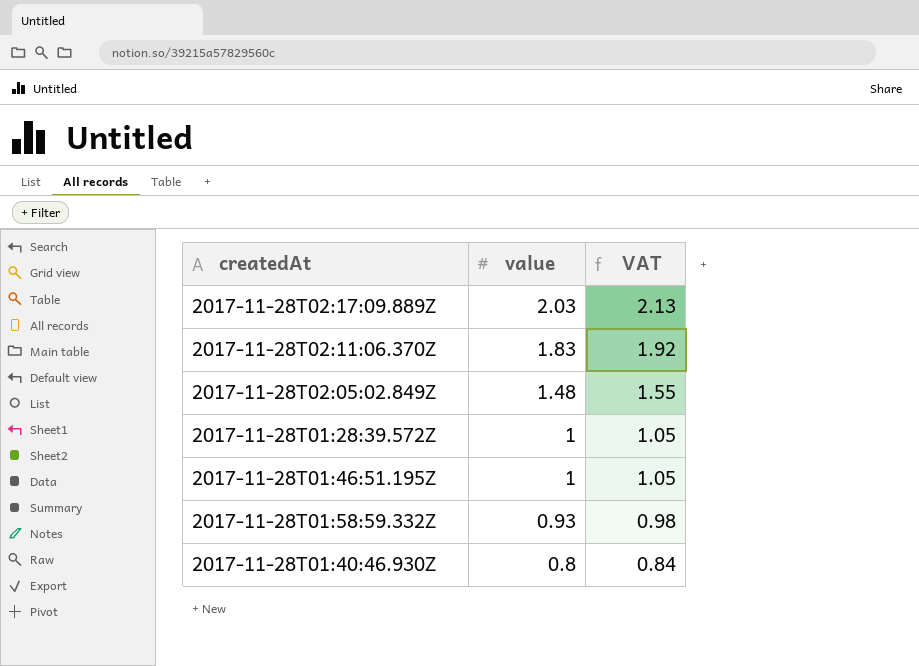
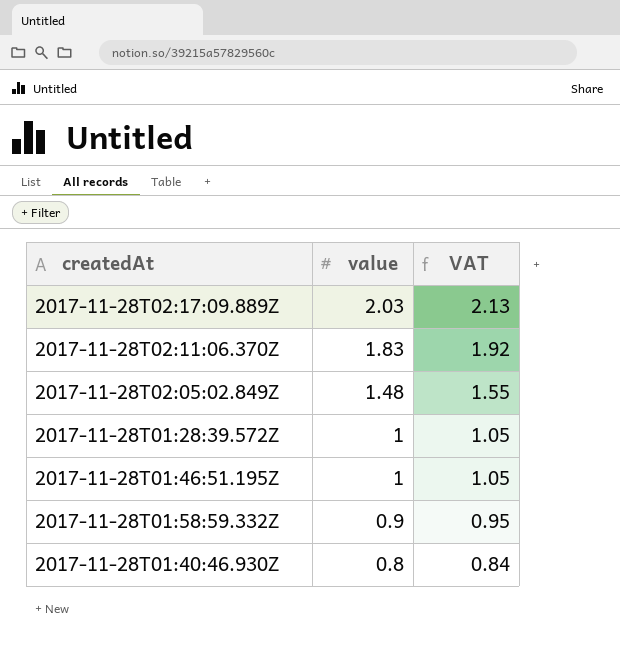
2017-11-28T01:58:59.332Z | value: 0.93 -> 0.9
2017-11-28T01:58:59.332Z | VAT: 0.98 -> 0.95

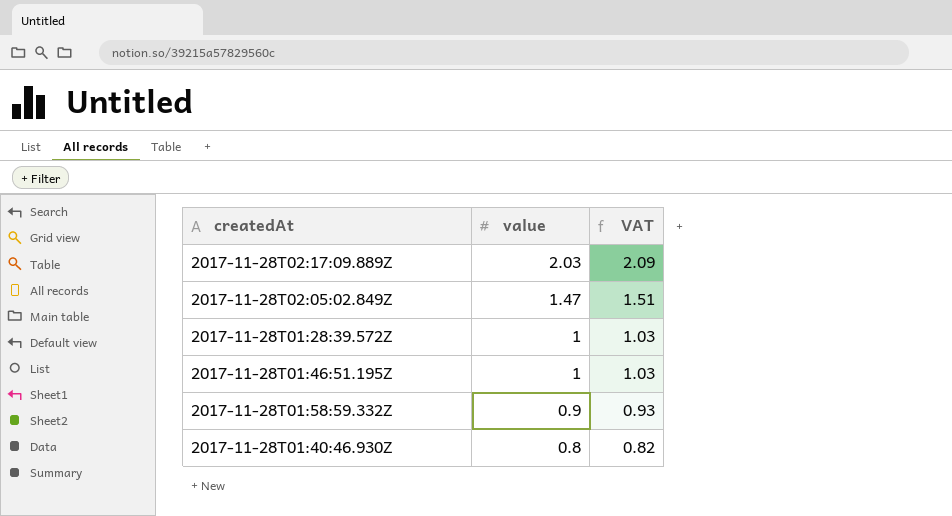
column VAT | formula: [value] * 1.05 -> [value] * 1.03
row 2017-11-28T02:11:06.370Z: 1.83 | 1.92 -> none
2017-11-28T02:05:02.849Z | value: 1.48 -> 1.47

